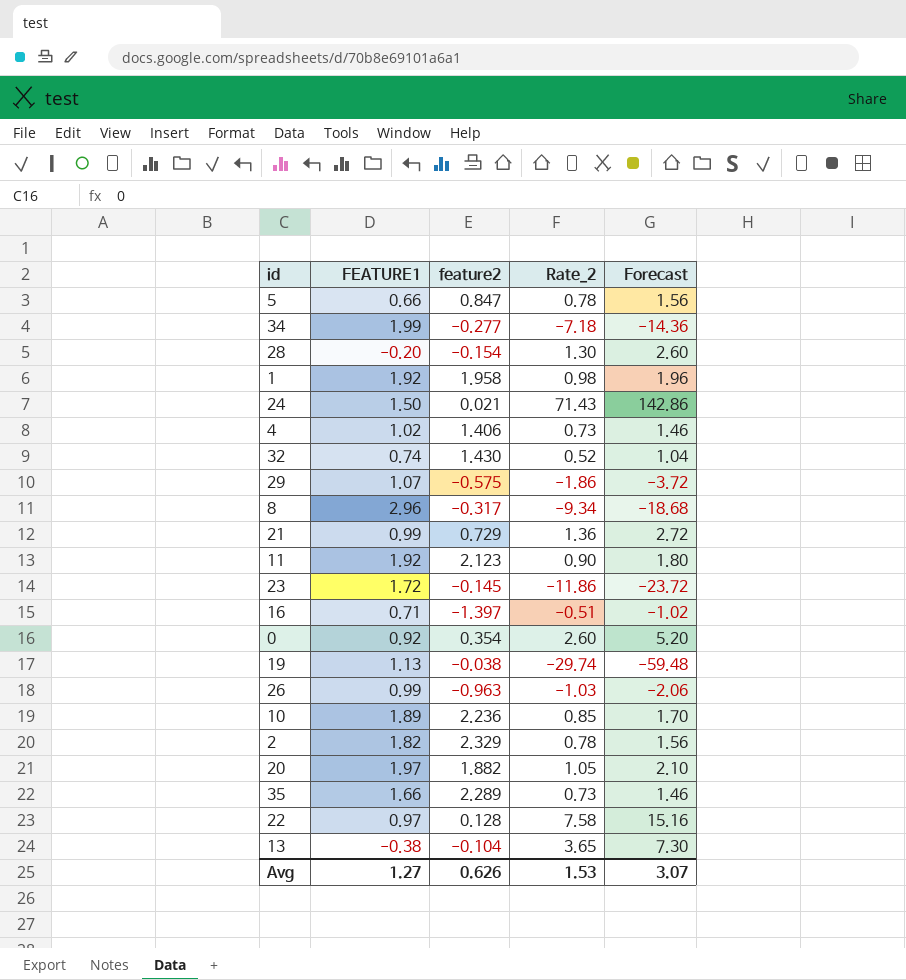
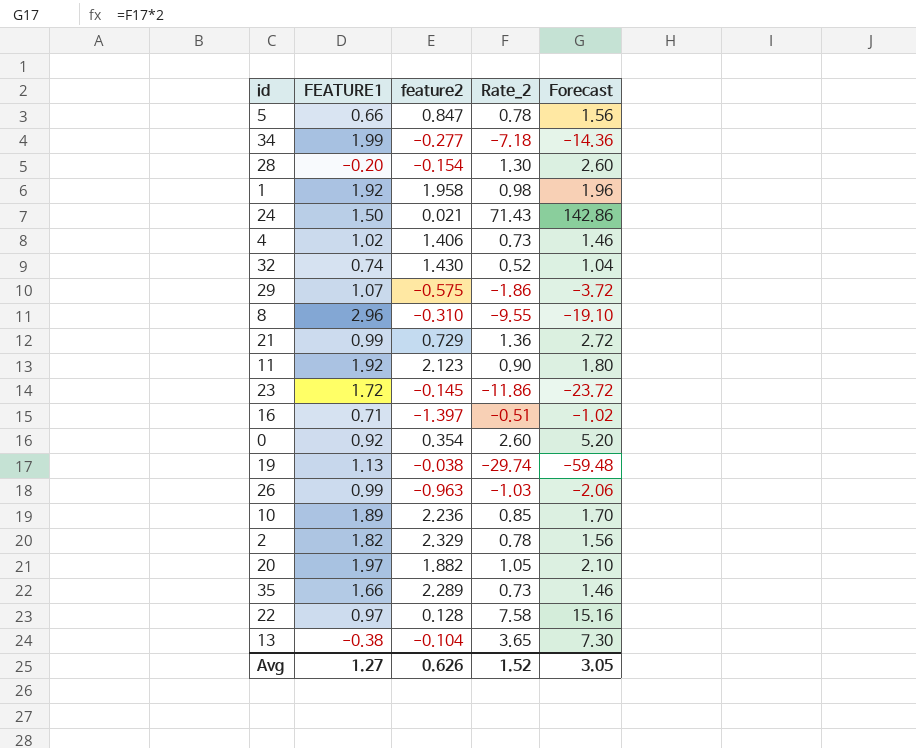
8 | feature2: -0.317 -> -0.310
8 | Rate_2: -9.34 -> -9.55
8 | Forecast: -18.68 -> -19.10
Avg | Rate_2: 1.53 -> 1.52
Avg | Forecast: 3.07 -> 3.05

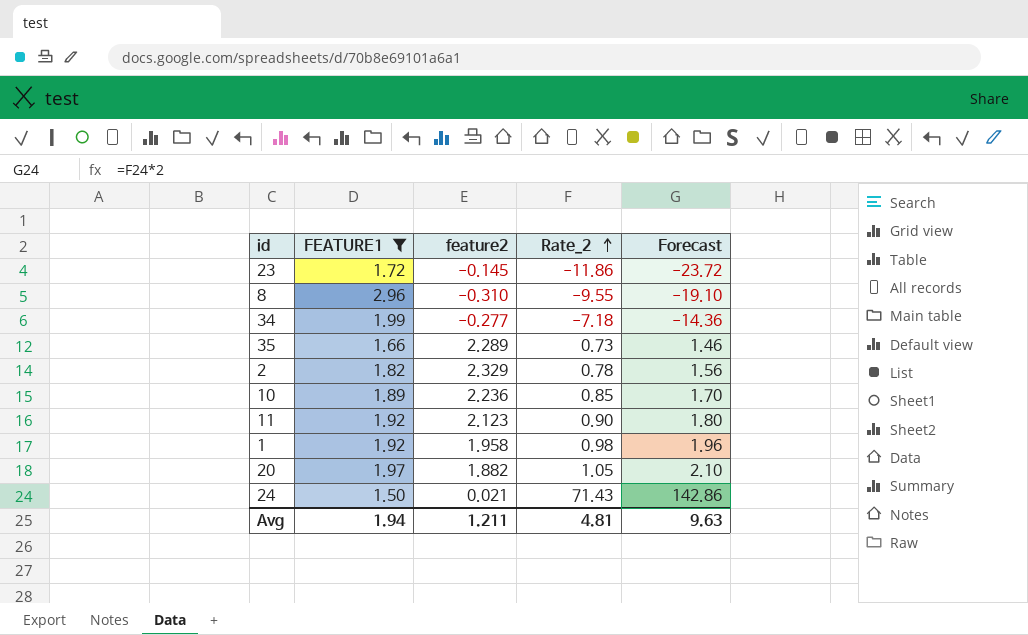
filter: none -> FEATURE1 >= 1.50
row order: none -> Rate_2 ascending
Avg | FEATURE1: 1.27 -> 1.94
Avg | feature2: 0.626 -> 1.211
Avg | Rate_2: 1.52 -> 4.81
Avg | Forecast: 3.05 -> 9.63

